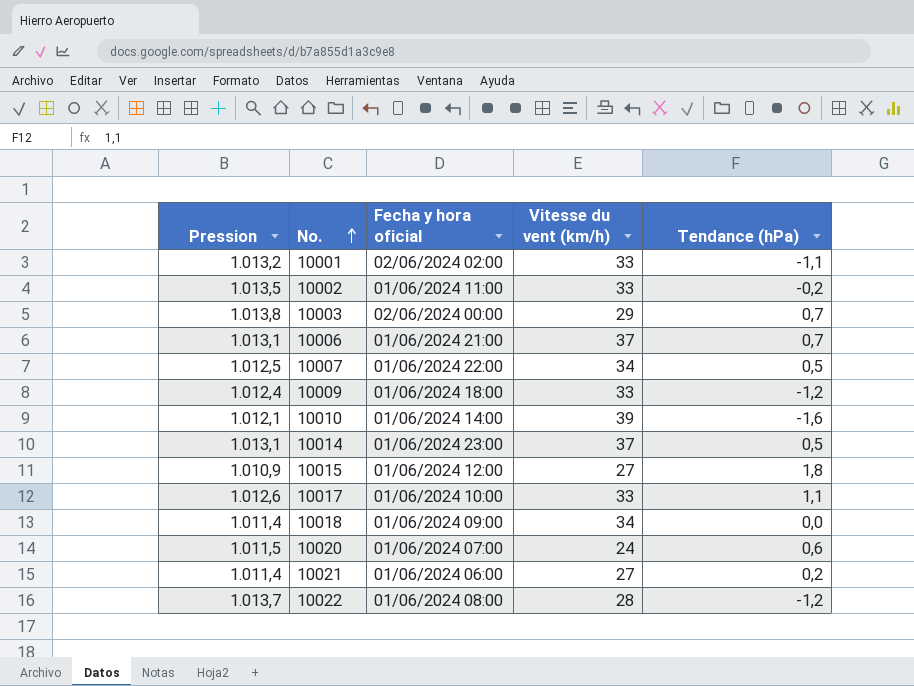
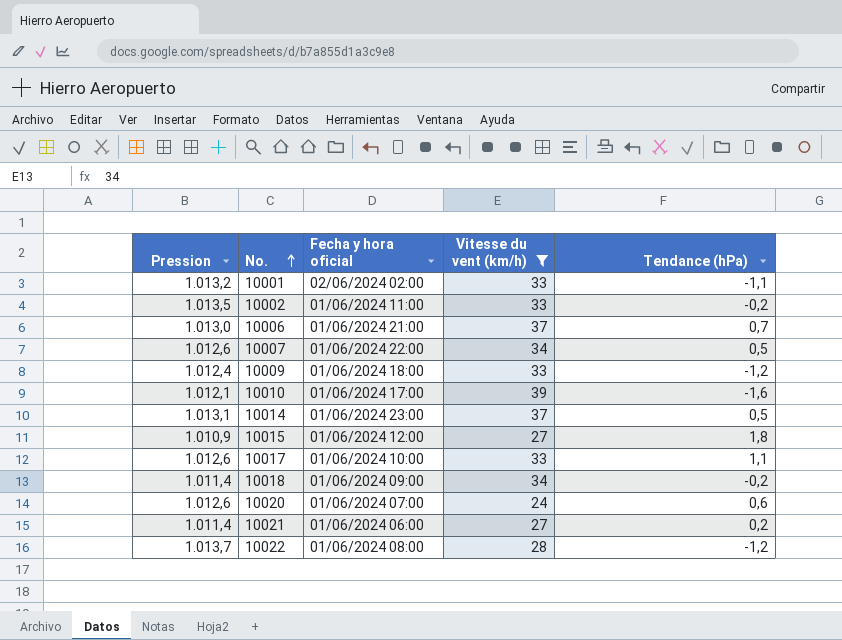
filter: none -> Vitesse du vent (km/h) != 29
10006 | Pression: 1.013,1 -> 1.013,0
10007 | Pression: 1.012,5 -> 1.012,6
10010 | Fecha y hora oficial: 01/06/2024 14:00 -> 01/06/2024 17:00
10018 | Tendance (hPa): 0,0 -> -0,2
10020 | Pression: 1.011,5 -> 1.012,6

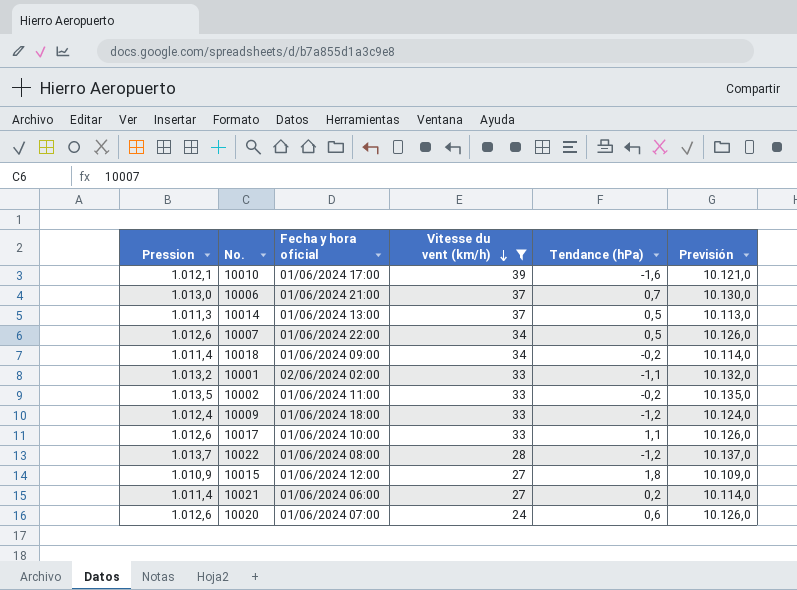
row order: No. ascending -> Vitesse du vent (km/h) descending
column Previsión | formula: none -> [Pression] * 10
10014 | Pression: 1.013,1 -> 1.011,3
10014 | Fecha y hora oficial: 01/06/2024 23:00 -> 01/06/2024 13:00

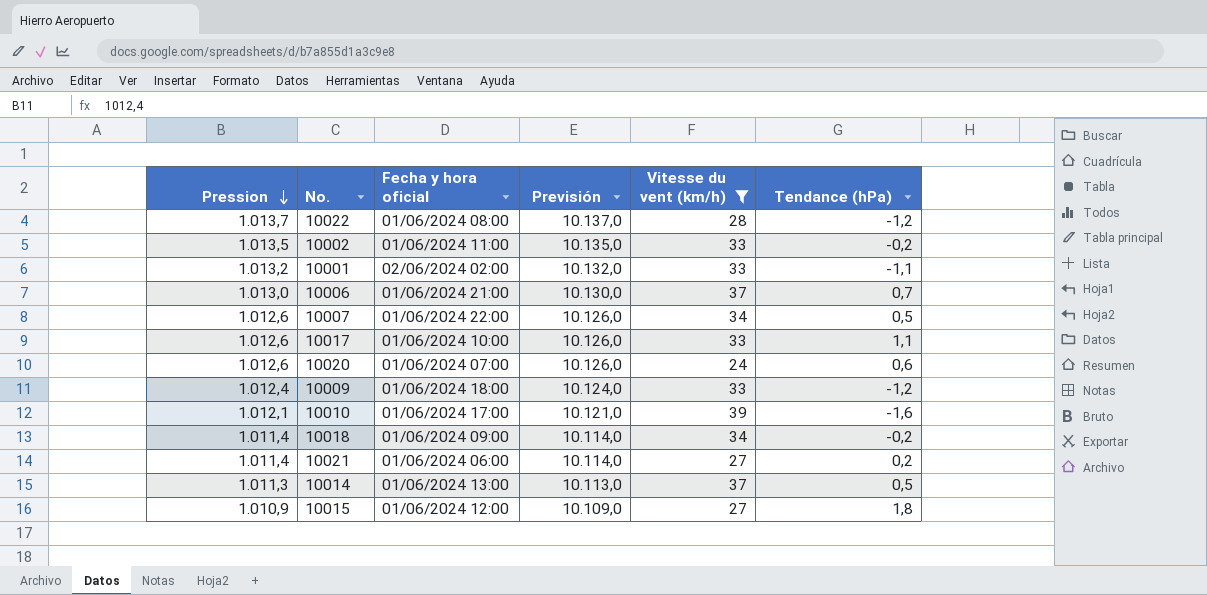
row order: Vitesse du vent (km/h) descending -> Pression descending
column Previsión | position: 6 -> 4

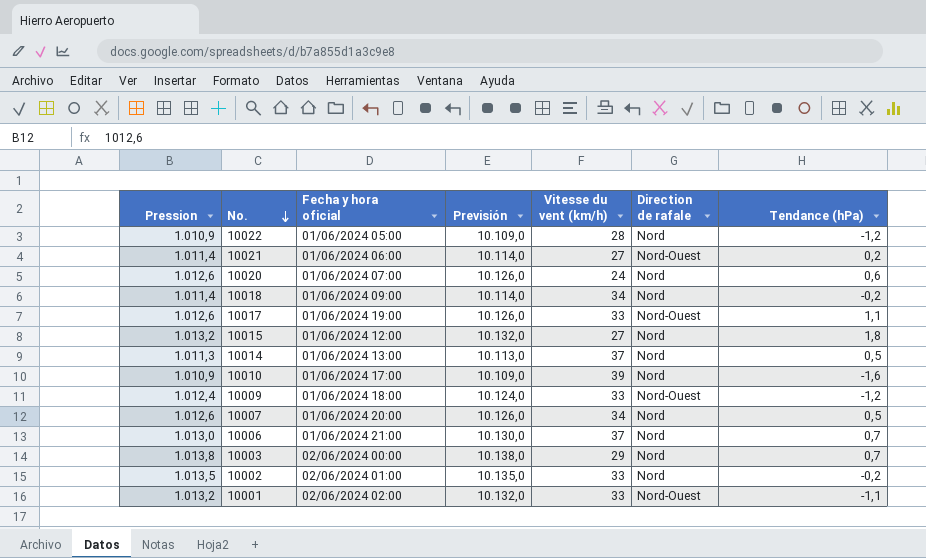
filter: Vitesse du vent (km/h) != 29 -> none
row order: Pression descending -> No. descending
column Direction de rafale | position: none -> 6
10022 | Pression: 1.013,7 -> 1.010,9
10022 | Fecha y hora oficial: 01/06/2024 08:00 -> 01/06/2024 05:00
10022 | Previsión: 10.137,0 -> 10.109,0
10017 | Fecha y hora oficial: 01/06/2024 10:00 -> 01/06/2024 19:00
10015 | Pression: 1.010,9 -> 1.013,2
10015 | Previsión: 10.109,0 -> 10.132,0
10010 | Pression: 1.012,1 -> 1.010,9
10010 | Previsión: 10.121,0 -> 10.109,0
10007 | Fecha y hora oficial: 01/06/2024 22:00 -> 01/06/2024 20:00
10002 | Fecha y hora oficial: 01/06/2024 11:00 -> 02/06/2024 01:00

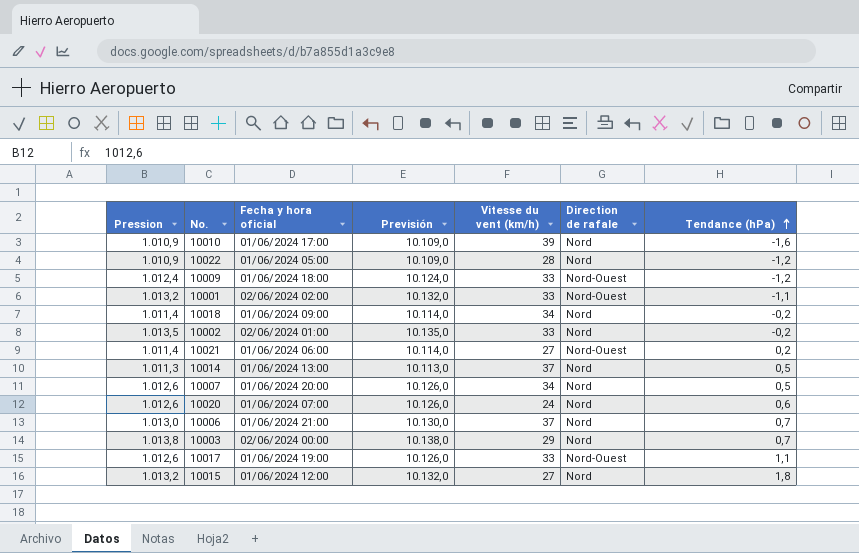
row order: No. descending -> Tendance (hPa) ascending

